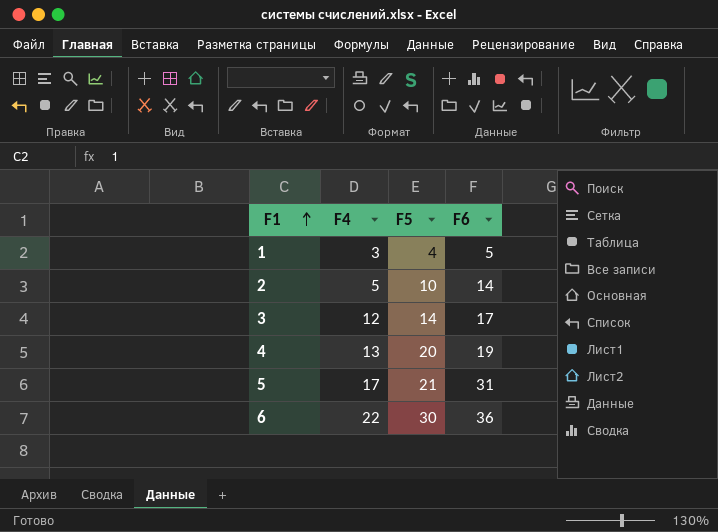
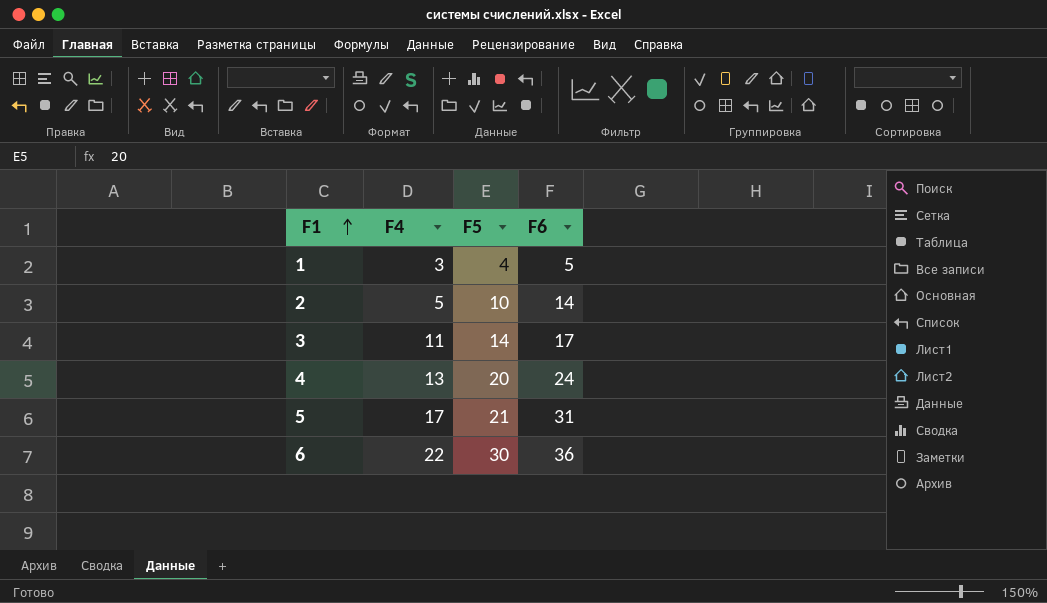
3 | F4: 12 -> 11
4 | F6: 19 -> 24

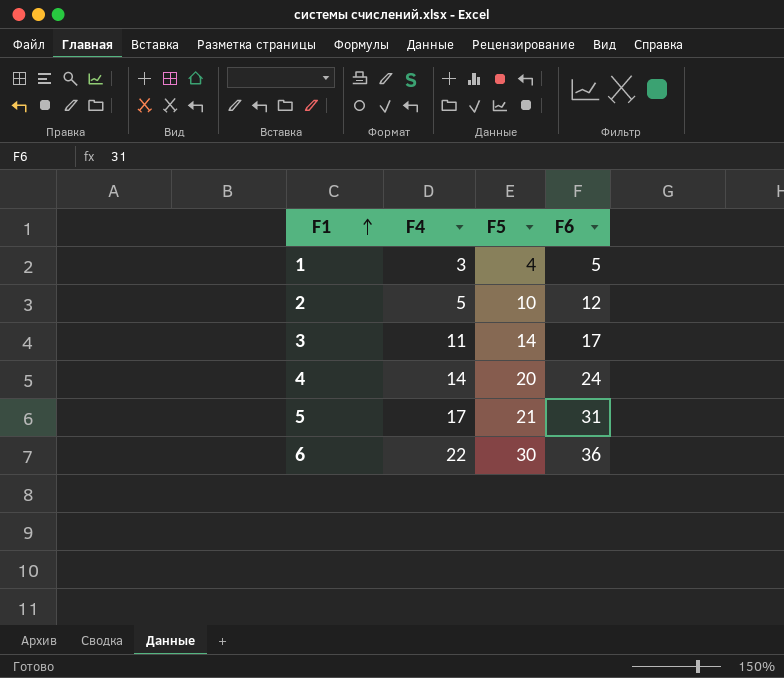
2 | F6: 14 -> 12
4 | F4: 13 -> 14

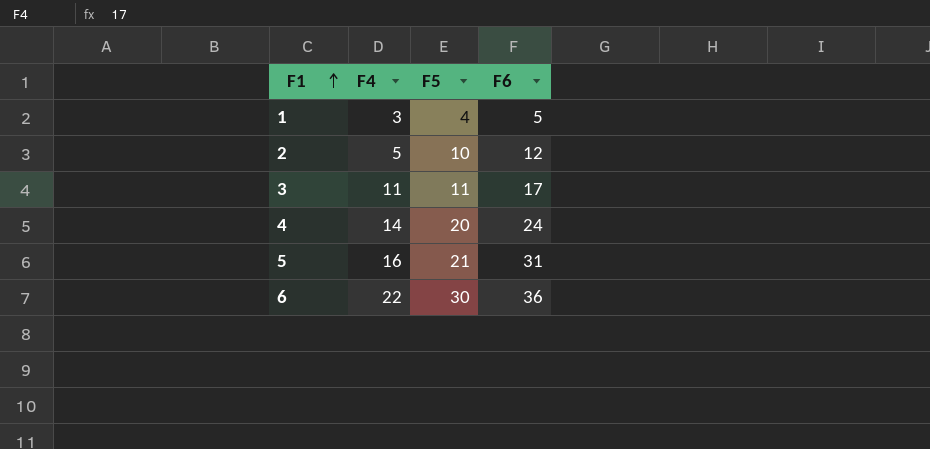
3 | F5: 14 -> 11
5 | F4: 17 -> 16

